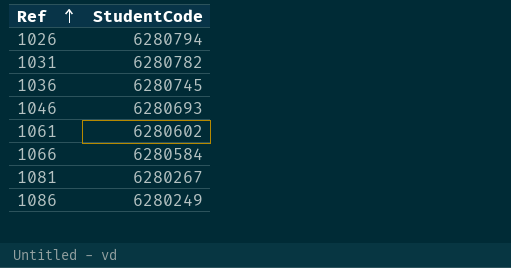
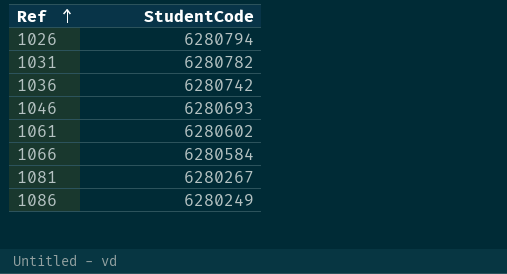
1036 | StudentCode: 6280745 -> 6280742

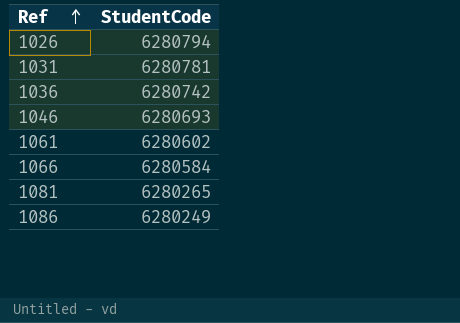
1031 | StudentCode: 6280782 -> 6280781
1081 | StudentCode: 6280267 -> 6280265

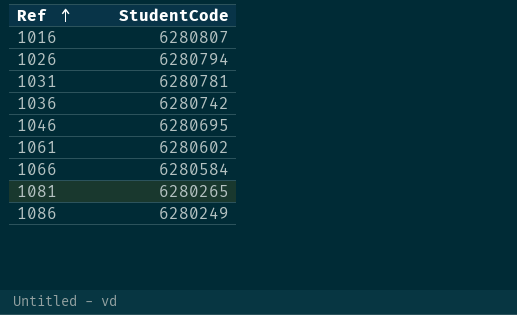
row 1016: none -> 6280807
1046 | StudentCode: 6280693 -> 6280695

